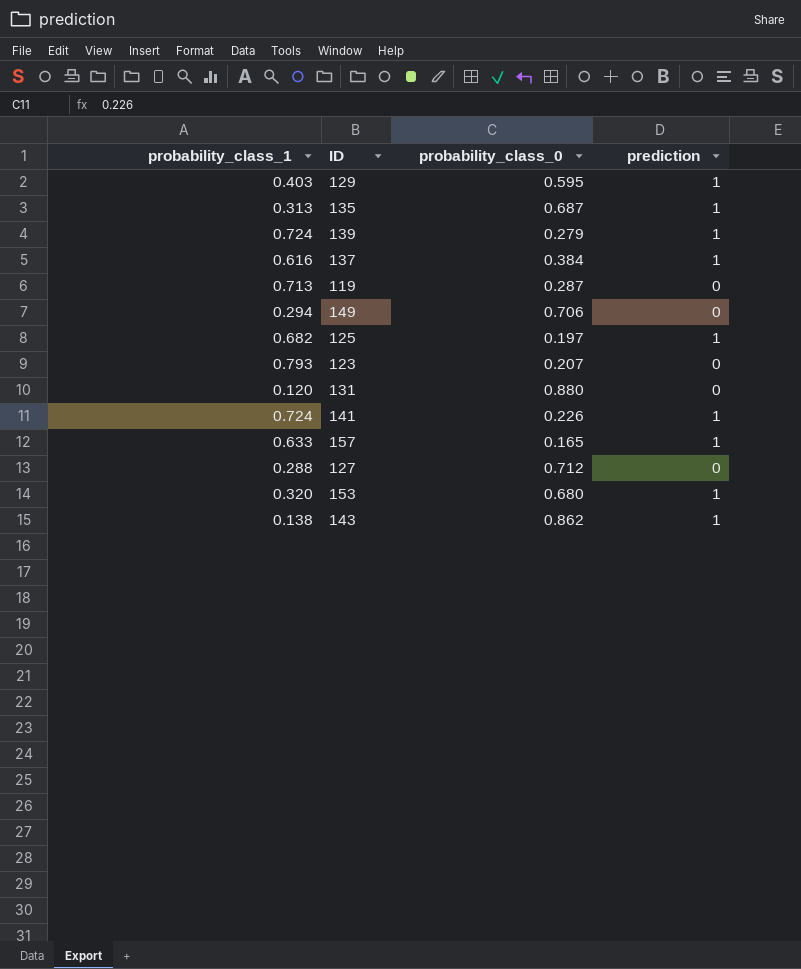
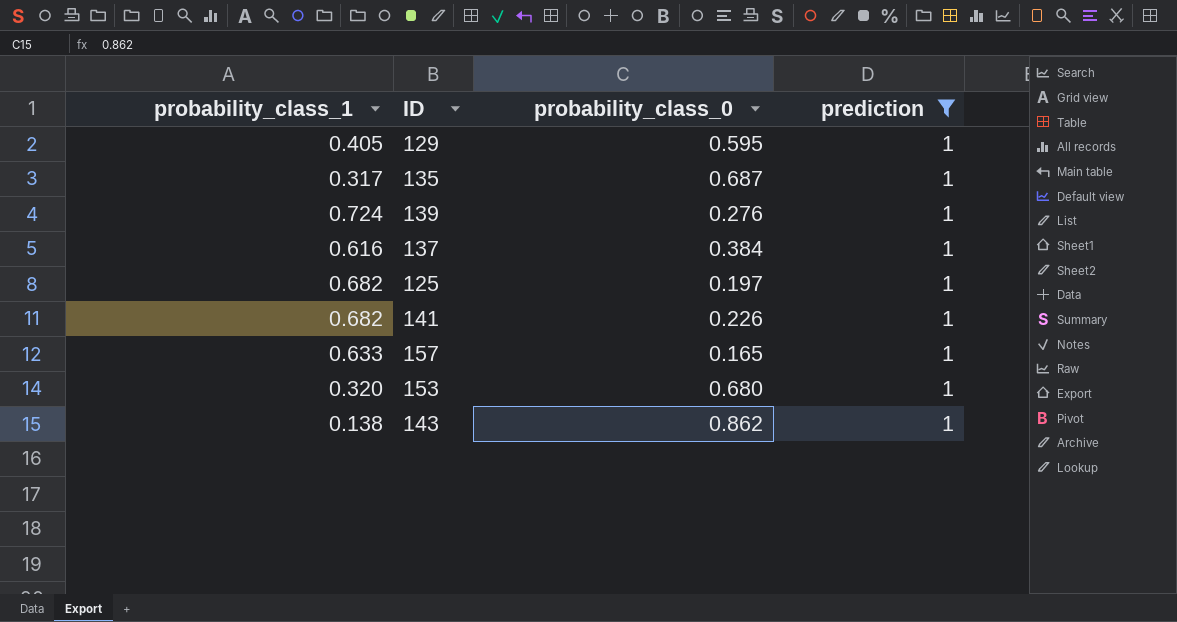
filter: none -> prediction = 1
129 | probability_class_1: 0.403 -> 0.405
135 | probability_class_1: 0.313 -> 0.317
139 | probability_class_0: 0.279 -> 0.276
141 | probability_class_1: 0.724 -> 0.682

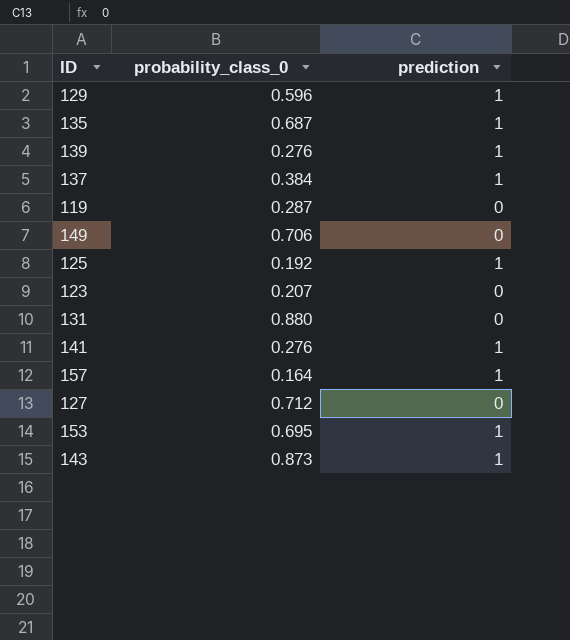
filter: prediction = 1 -> none
column probability_class_1 | position: 1 -> none
129 | probability_class_0: 0.595 -> 0.596
125 | probability_class_0: 0.197 -> 0.192
141 | probability_class_0: 0.226 -> 0.276
157 | probability_class_0: 0.165 -> 0.164
153 | probability_class_0: 0.680 -> 0.695
143 | probability_class_0: 0.862 -> 0.873

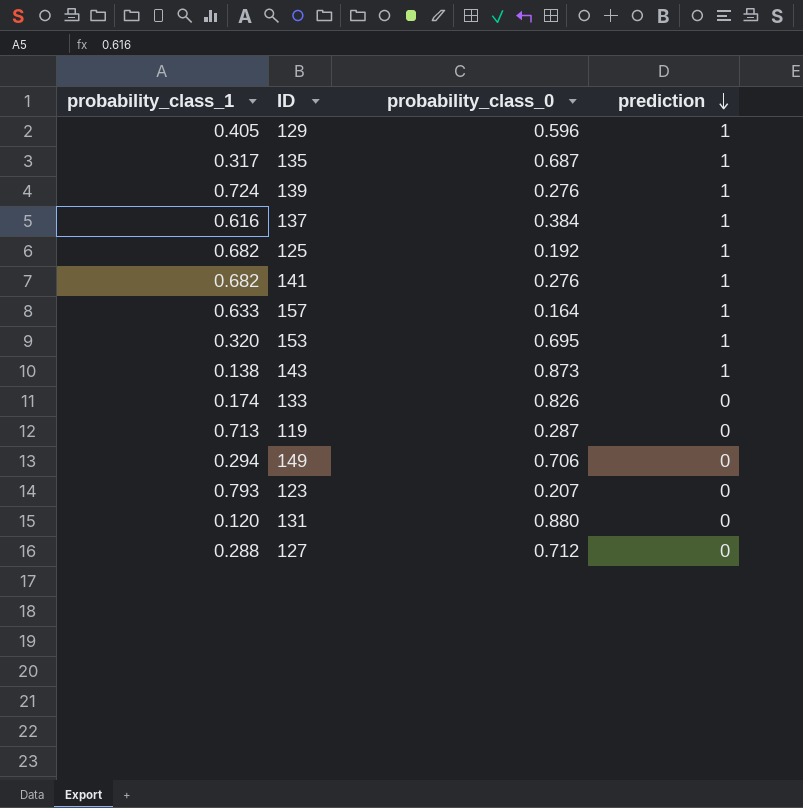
row order: none -> prediction descending
column probability_class_1 | position: none -> 1
row 133: none -> 0.174 | 0.826 | 0

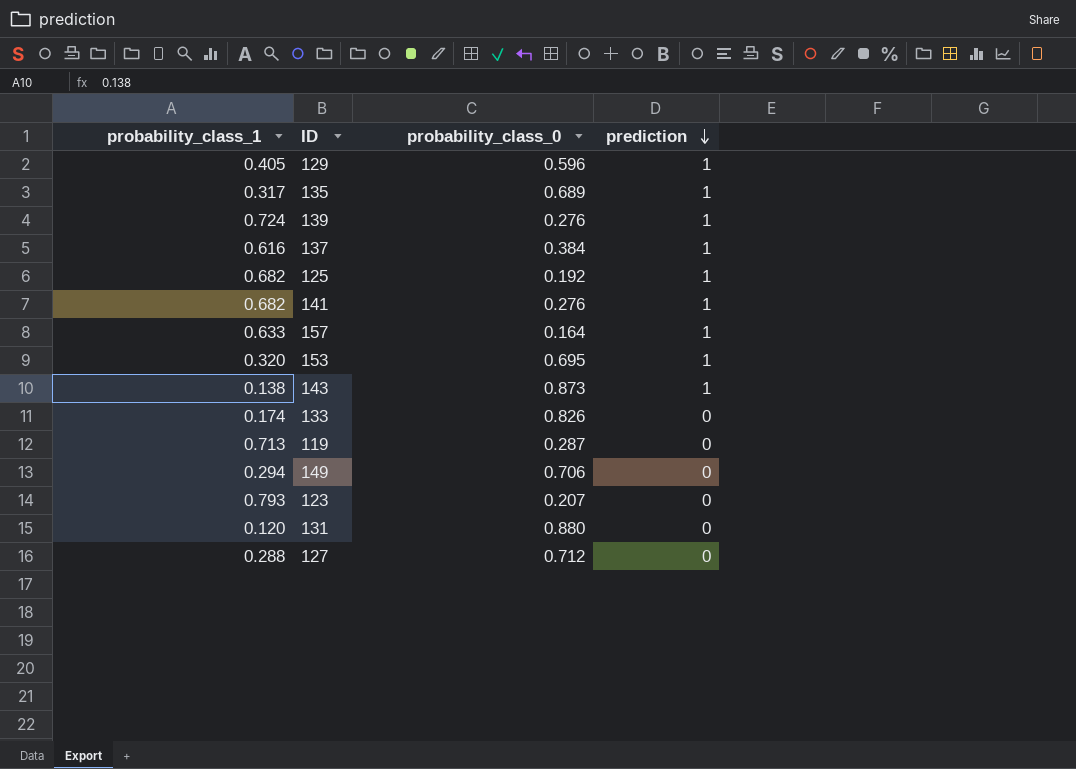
135 | probability_class_0: 0.687 -> 0.689

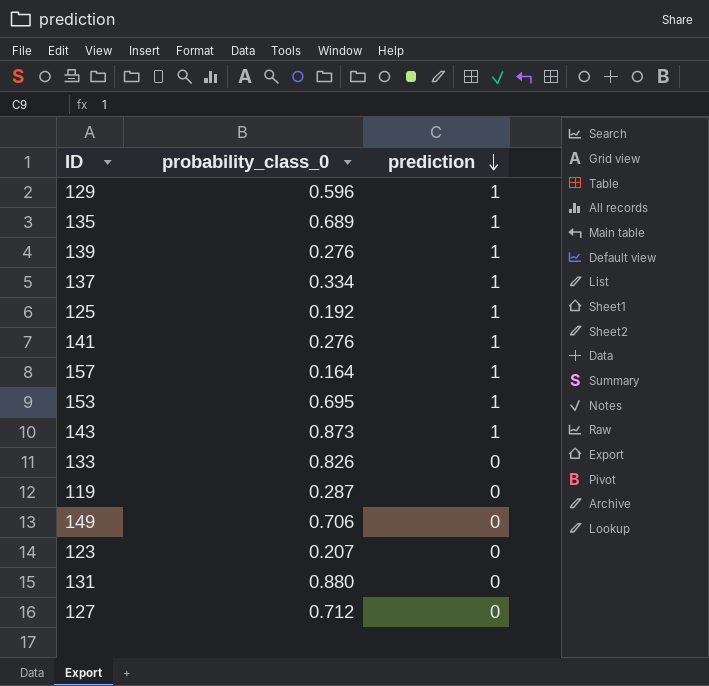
column probability_class_1 | position: 1 -> none
137 | probability_class_0: 0.384 -> 0.334

